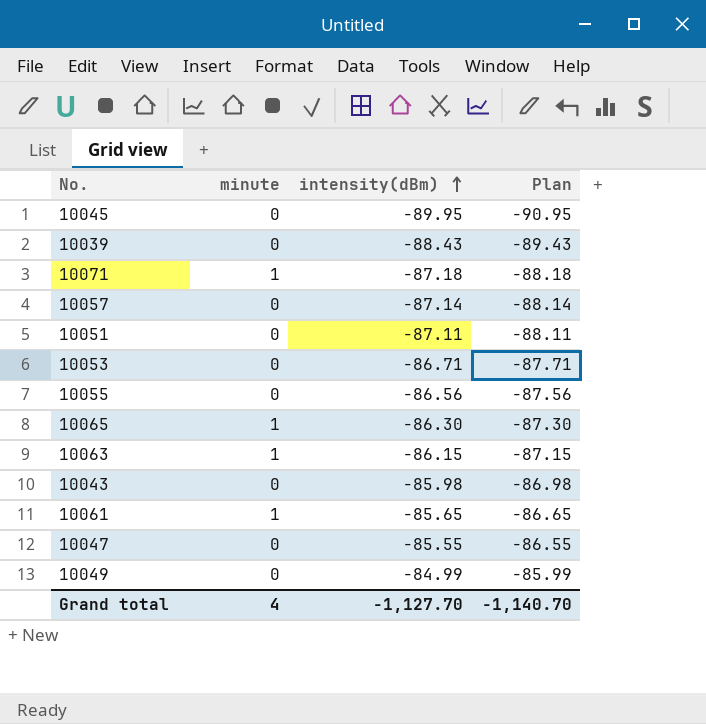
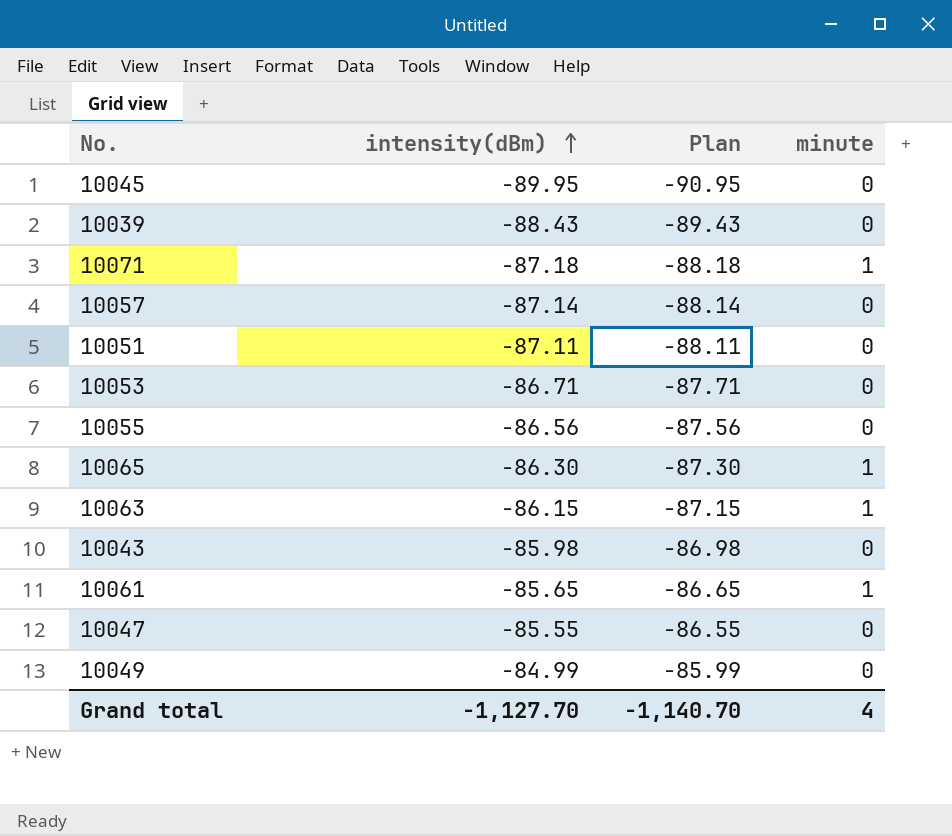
column minute | position: 2 -> 4

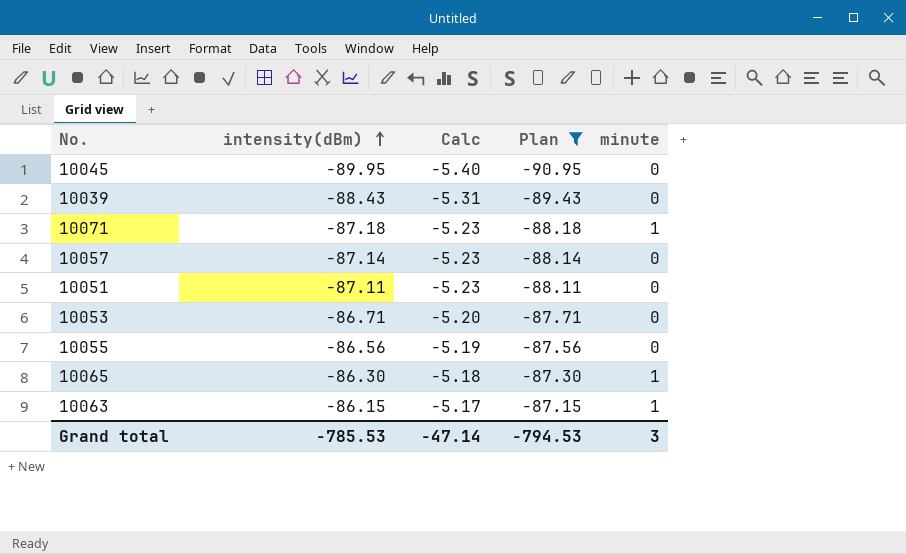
filter: none -> Plan <= -87.15
column Calc | formula: none -> [intensity(dBm)] * 0.06
Grand total | intensity(dBm): -1,127.70 -> -785.53
Grand total | Plan: -1,140.70 -> -794.53
Grand total | minute: 4 -> 3

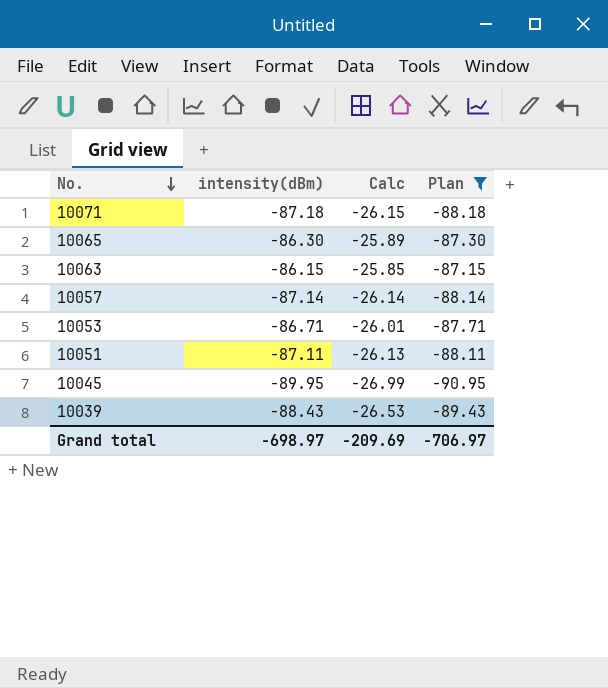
row order: intensity(dBm) ascending -> No. descending
column minute | position: 5 -> none
column Calc | formula: [intensity(dBm)] * 0.06 -> [intensity(dBm)] * 0.3
row 10055: -86.56 | -5.19 | -87.56 | 0 -> none
Grand total | intensity(dBm): -785.53 -> -698.97
Grand total | Calc: -47.14 -> -209.69
Grand total | Plan: -794.53 -> -706.97

